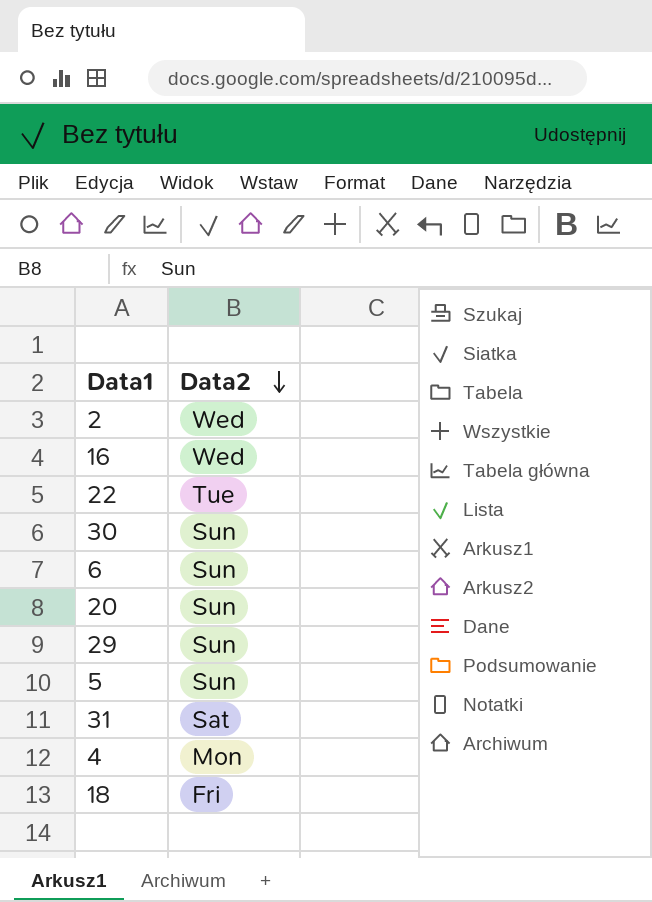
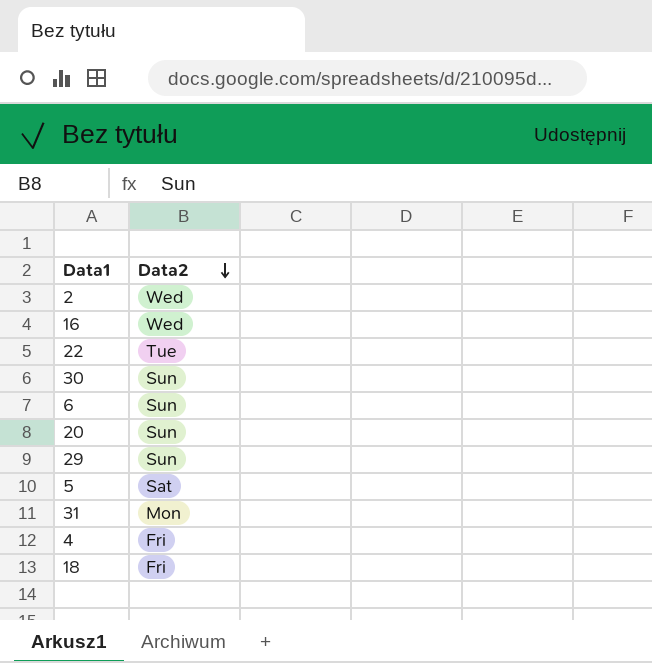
5 | Data2: Sun -> Sat
31 | Data2: Sat -> Mon
4 | Data2: Mon -> Fri

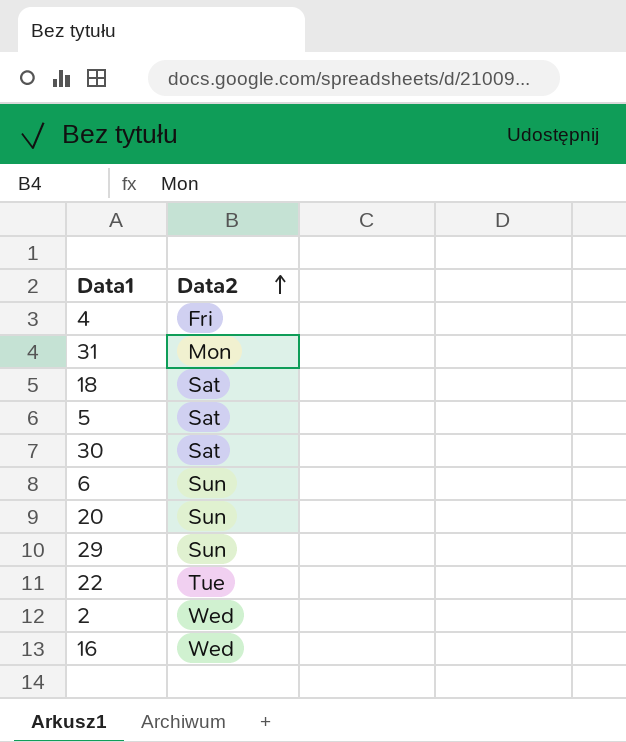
row order: Data2 descending -> Data2 ascending
18 | Data2: Fri -> Sat
30 | Data2: Sun -> Sat

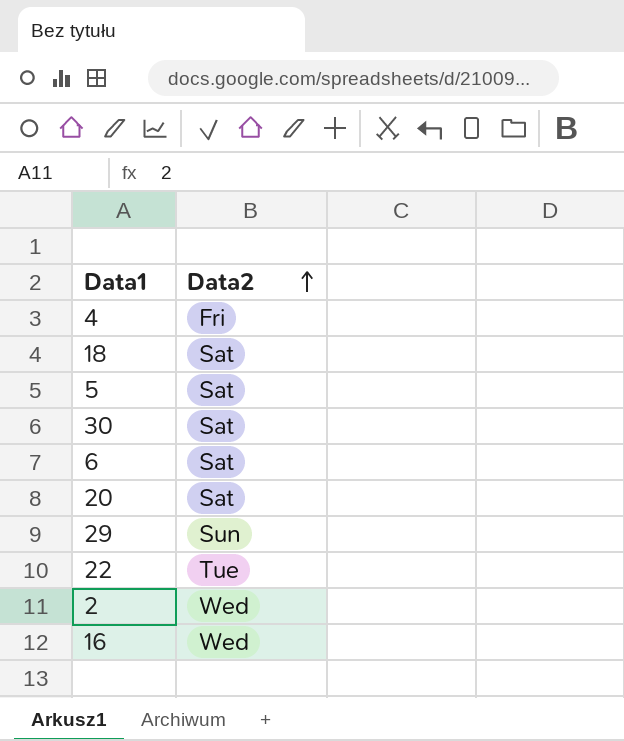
row 31: Mon -> none
6 | Data2: Sun -> Sat
20 | Data2: Sun -> Sat

